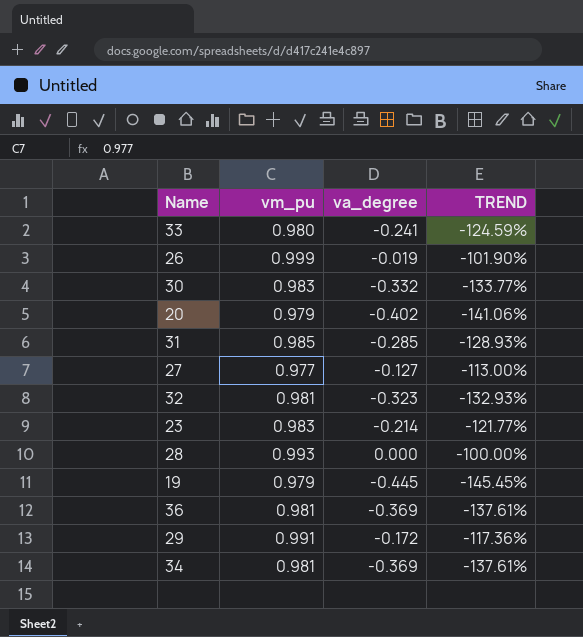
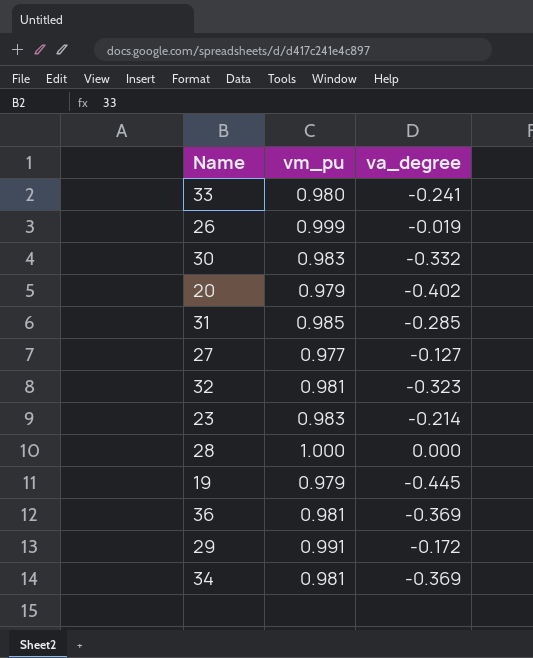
column TREND | formula: ([va_degree] - [vm_pu]) / [vm_pu] -> none
28 | vm_pu: 0.993 -> 1.000

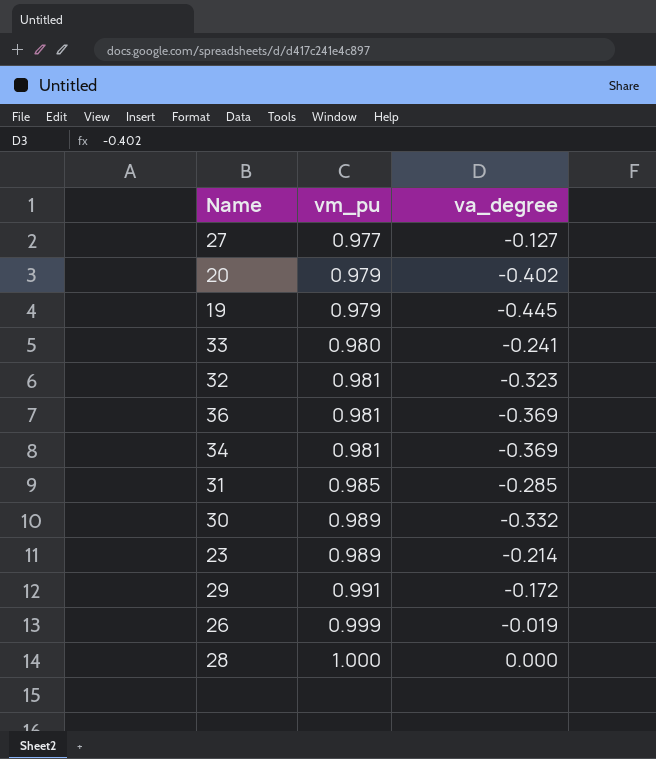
row order: none -> vm_pu ascending
30 | vm_pu: 0.983 -> 0.989
23 | vm_pu: 0.983 -> 0.989

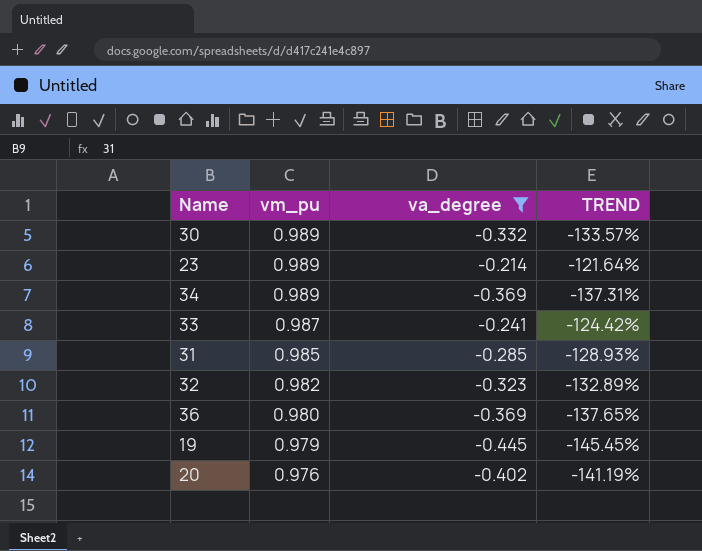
filter: none -> va_degree <= -0.214
row order: vm_pu ascending -> vm_pu descending
column TREND | formula: none -> ([va_degree] - [vm_pu]) / [vm_pu]
34 | vm_pu: 0.981 -> 0.989
33 | vm_pu: 0.980 -> 0.987
32 | vm_pu: 0.981 -> 0.982
36 | vm_pu: 0.981 -> 0.980
20 | vm_pu: 0.979 -> 0.976

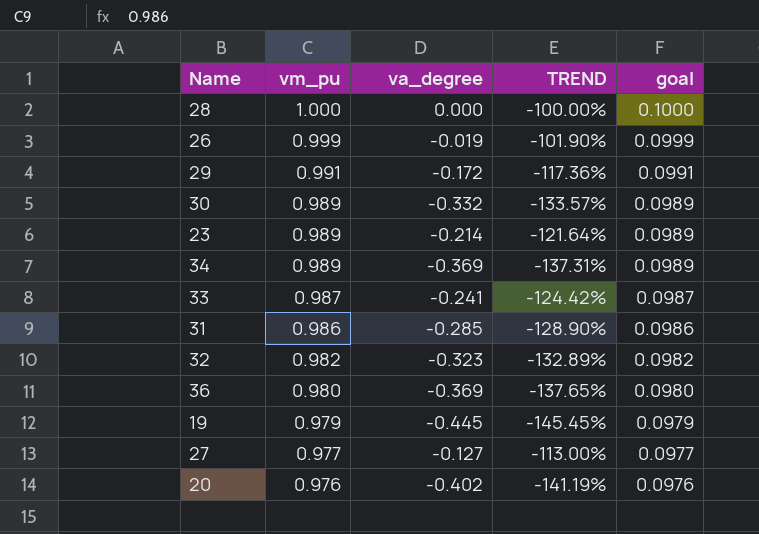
filter: va_degree <= -0.214 -> none
column goal | formula: none -> [vm_pu] * 0.1
31 | vm_pu: 0.985 -> 0.986
31 | TREND: -128.93% -> -128.90%

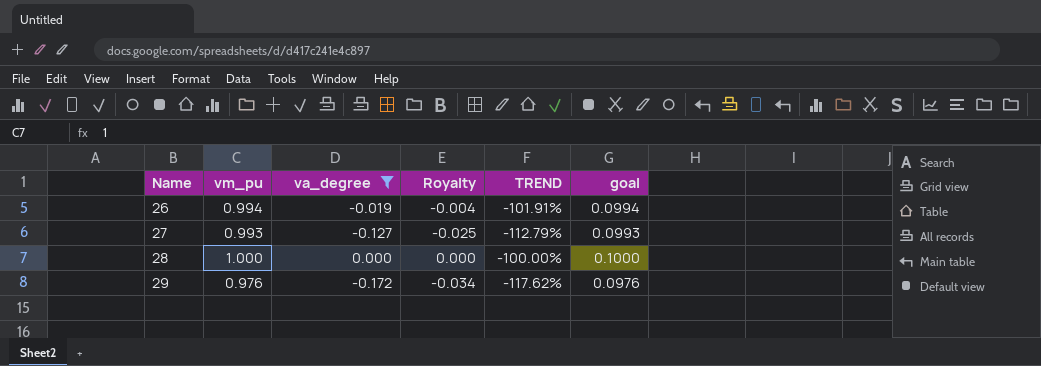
filter: none -> va_degree >= -0.172
row order: vm_pu descending -> Name ascending
column Royalty | formula: none -> [va_degree] * 0.2
26 | vm_pu: 0.999 -> 0.994
26 | TREND: -101.90% -> -101.91%
26 | goal: 0.0999 -> 0.0994
27 | vm_pu: 0.977 -> 0.993
27 | TREND: -113.00% -> -112.79%
27 | goal: 0.0977 -> 0.0993
29 | vm_pu: 0.991 -> 0.976
29 | TREND: -117.36% -> -117.62%
29 | goal: 0.0991 -> 0.0976

